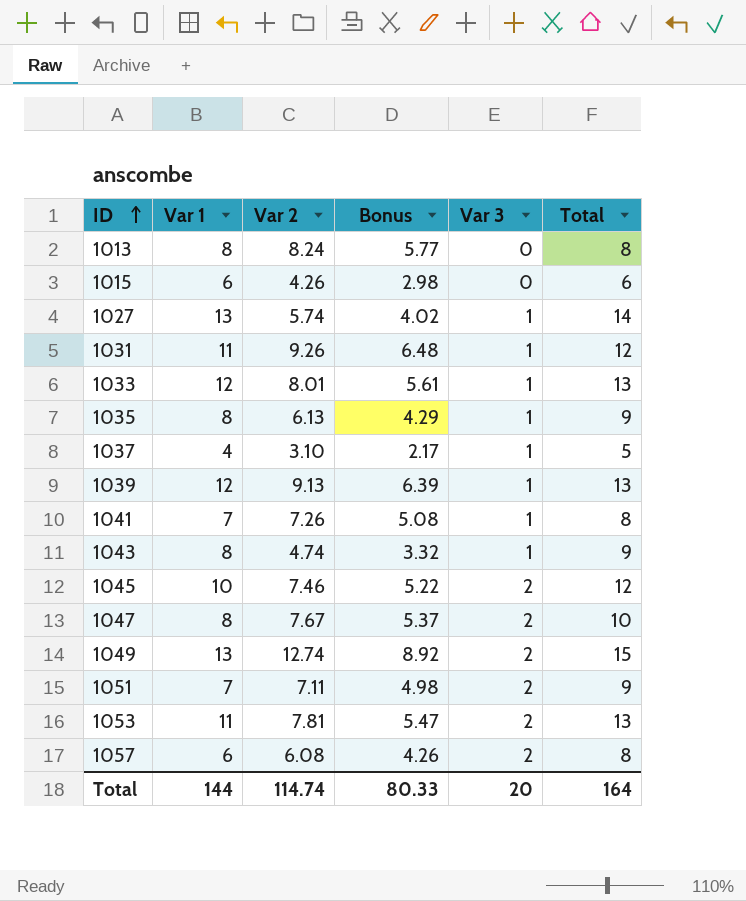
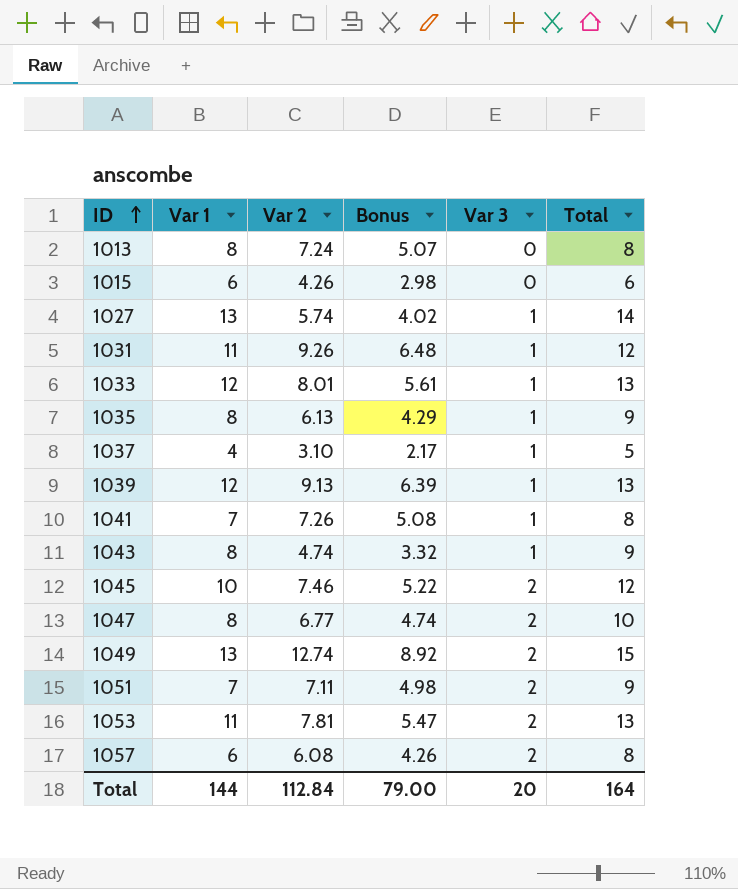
1013 | Var 2: 8.24 -> 7.24
1013 | Bonus: 5.77 -> 5.07
1047 | Var 2: 7.67 -> 6.77
1047 | Bonus: 5.37 -> 4.74
Total | Var 2: 114.74 -> 112.84
Total | Bonus: 80.33 -> 79.00

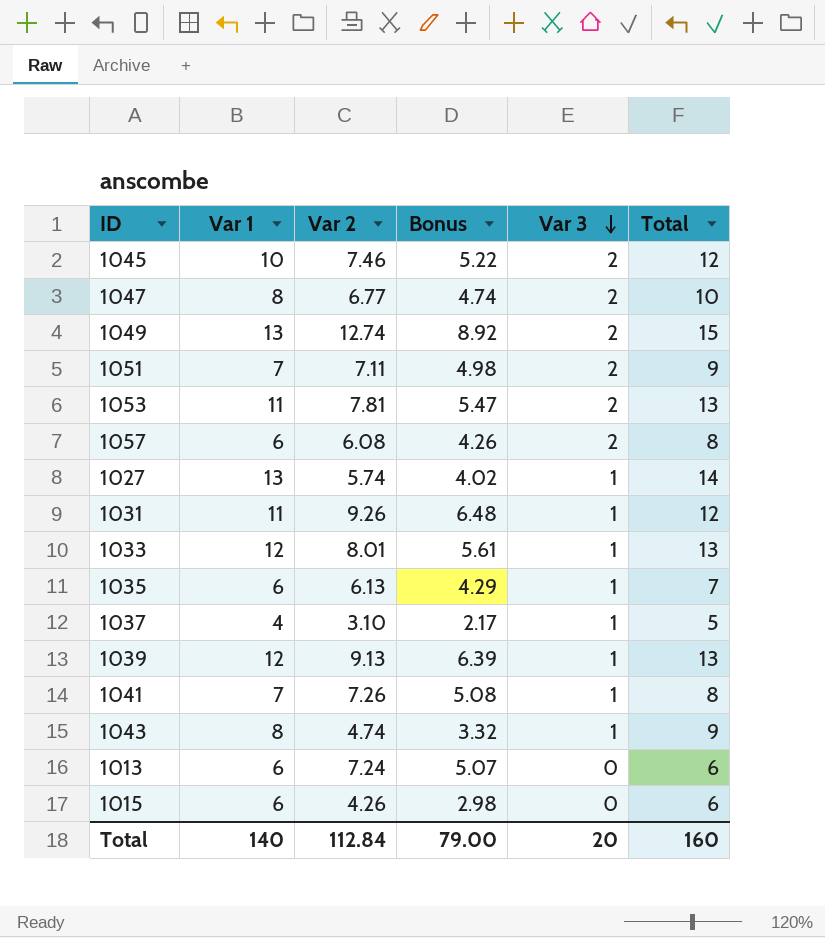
row order: ID ascending -> Var 3 descending
1035 | Var 1: 8 -> 6
1035 | Total: 9 -> 7
1013 | Var 1: 8 -> 6
1013 | Total: 8 -> 6
Total | Var 1: 144 -> 140
Total | Total: 164 -> 160

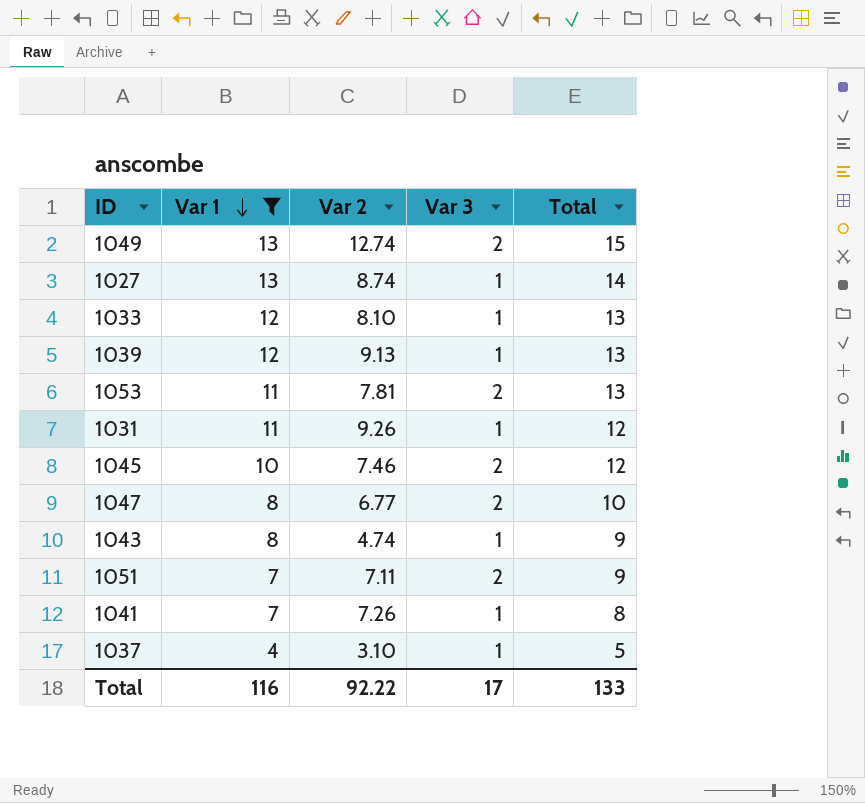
filter: none -> Var 1 != 6
row order: Var 3 descending -> Var 1 descending
column Bonus | formula: [Var 2] * 0.7 -> none
1027 | Var 2: 5.74 -> 8.74
1033 | Var 2: 8.01 -> 8.10
Total | Var 1: 140 -> 116
Total | Var 2: 112.84 -> 92.22
Total | Var 3: 20 -> 17
Total | Total: 160 -> 133

